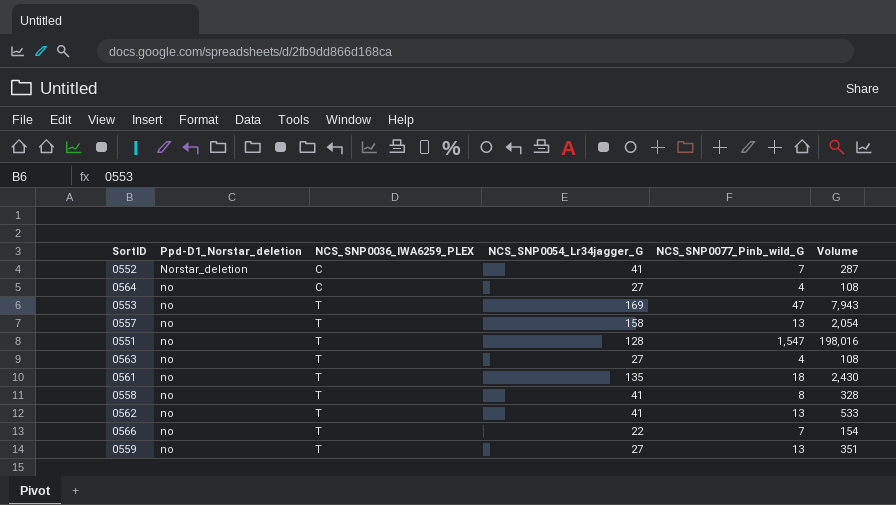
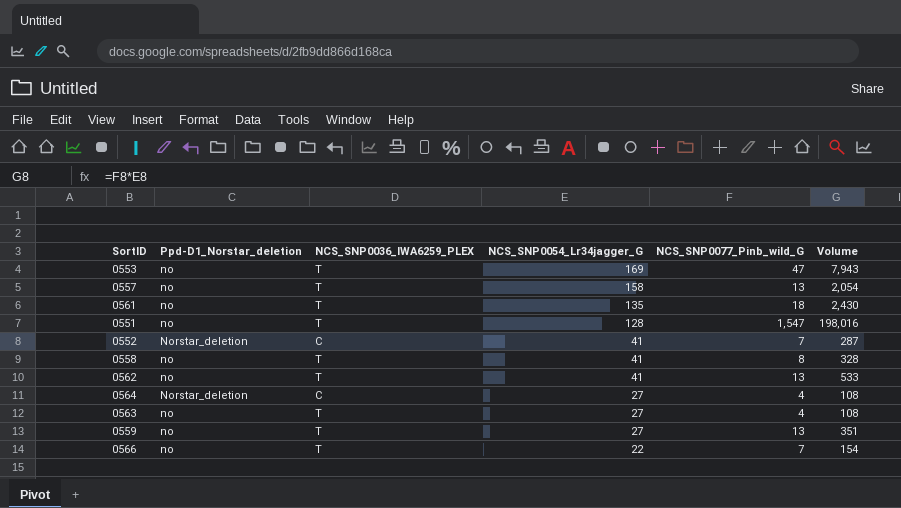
row order: Ppd-D1_Norstar_deletion descending -> NCS_SNP0054_Lr34jagger_G descending
0564 | Ppd-D1_Norstar_deletion: no -> Norstar_deletion

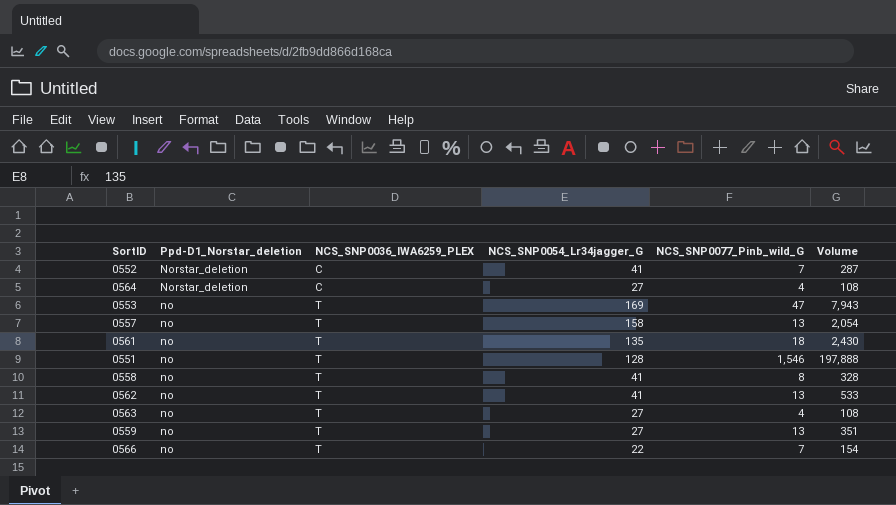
row order: NCS_SNP0054_Lr34jagger_G descending -> Ppd-D1_Norstar_deletion descending
0551 | NCS_SNP0077_Pinb_wild_G: 1,547 -> 1,546
0551 | Volume: 198,016 -> 197,888

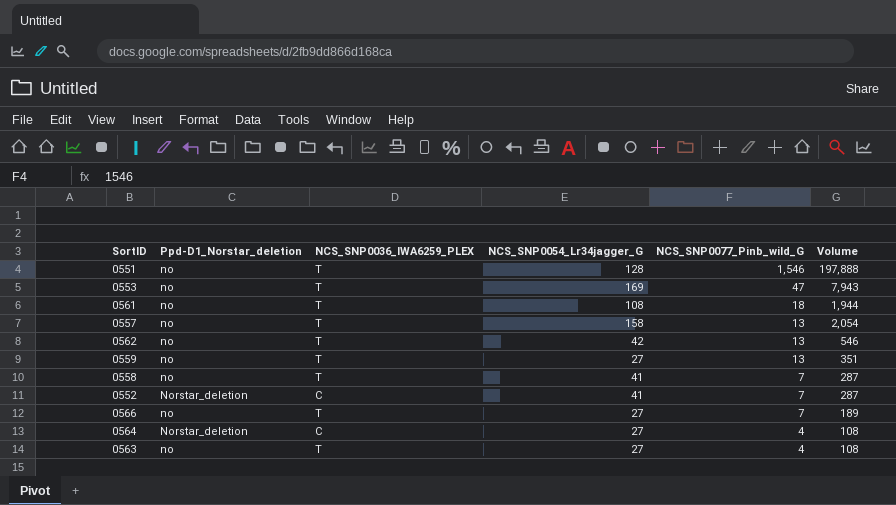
row order: Ppd-D1_Norstar_deletion descending -> NCS_SNP0077_Pinb_wild_G descending
0561 | NCS_SNP0054_Lr34jagger_G: 135 -> 108
0561 | Volume: 2,430 -> 1,944
0562 | NCS_SNP0054_Lr34jagger_G: 41 -> 42
0562 | Volume: 533 -> 546
0558 | NCS_SNP0077_Pinb_wild_G: 8 -> 7
0558 | Volume: 328 -> 287
0566 | NCS_SNP0054_Lr34jagger_G: 22 -> 27
0566 | Volume: 154 -> 189

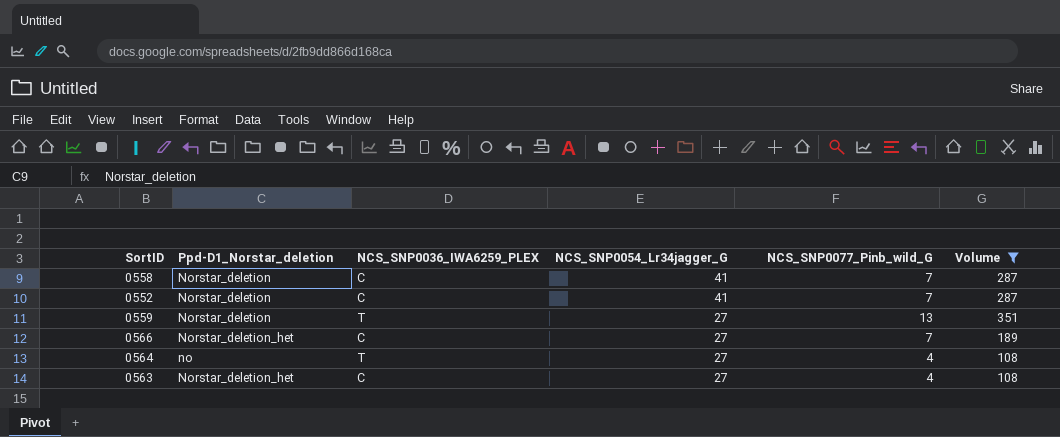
filter: none -> Volume <= 351
row order: NCS_SNP0077_Pinb_wild_G descending -> NCS_SNP0054_Lr34jagger_G descending
0558 | Ppd-D1_Norstar_deletion: no -> Norstar_deletion
0558 | NCS_SNP0036_IWA6259_PLEX: T -> C
0559 | Ppd-D1_Norstar_deletion: no -> Norstar_deletion
0566 | Ppd-D1_Norstar_deletion: no -> Norstar_deletion_het
0566 | NCS_SNP0036_IWA6259_PLEX: T -> C
0564 | Ppd-D1_Norstar_deletion: Norstar_deletion -> no
0564 | NCS_SNP0036_IWA6259_PLEX: C -> T
0563 | Ppd-D1_Norstar_deletion: no -> Norstar_deletion_het
0563 | NCS_SNP0036_IWA6259_PLEX: T -> C

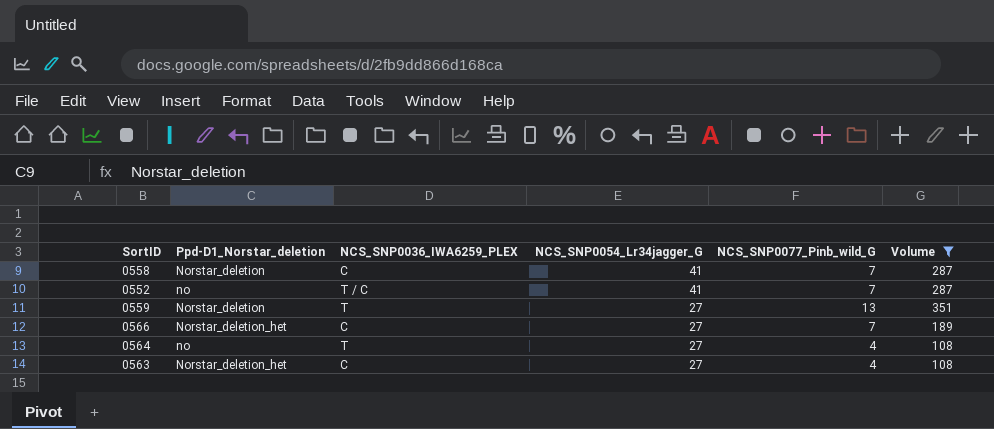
0552 | Ppd-D1_Norstar_deletion: Norstar_deletion -> no
0552 | NCS_SNP0036_IWA6259_PLEX: C -> T / C

